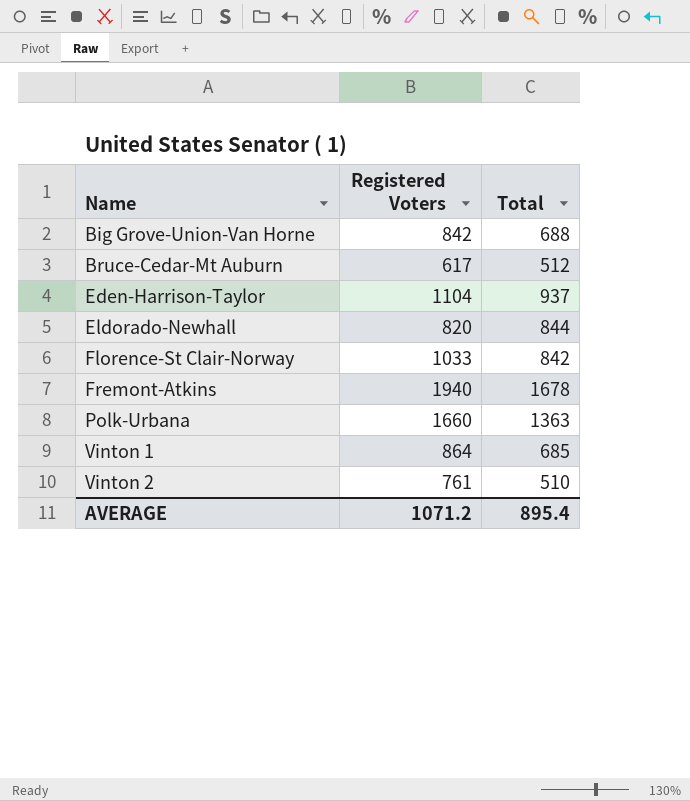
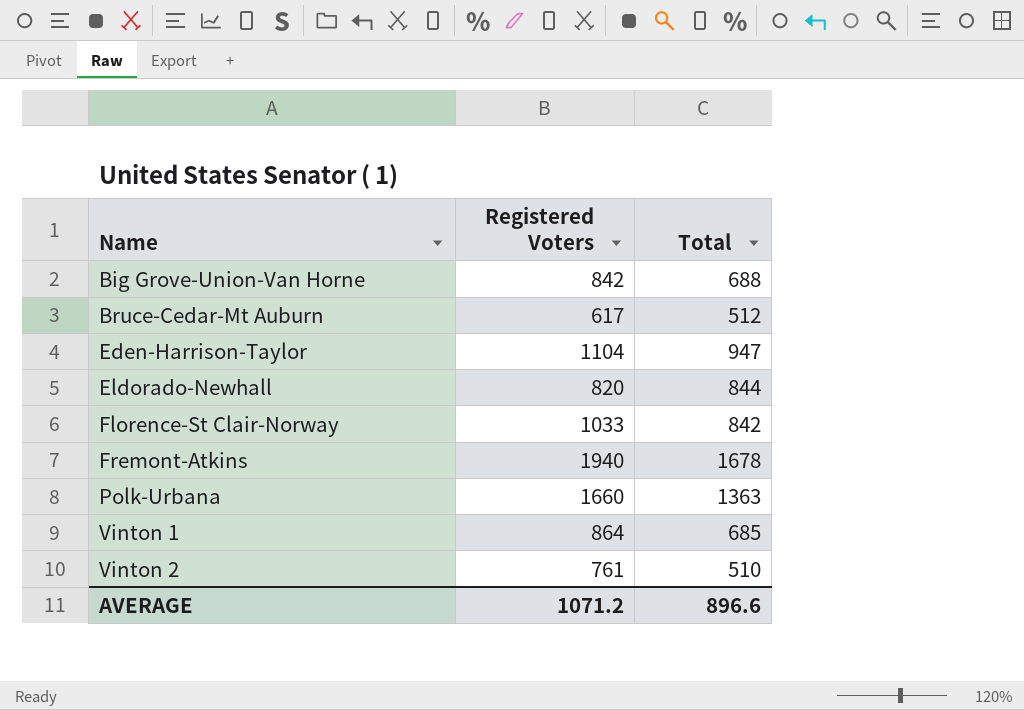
Eden-Harrison-Taylor | Total: 937 -> 947
AVERAGE | Total: 895.4 -> 896.6

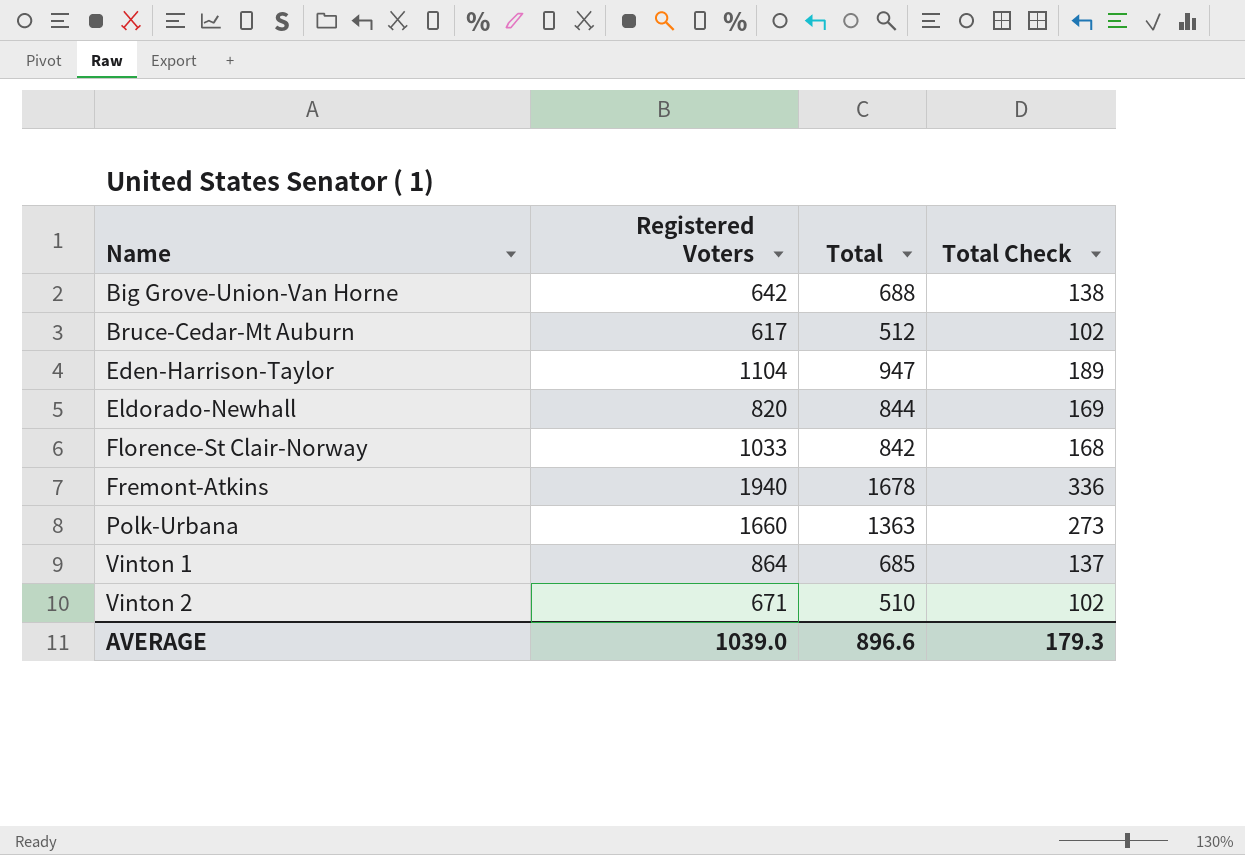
column Total Check | formula: none -> [Total] * 0.2
Big Grove-Union-Van Horne | Registered Voters: 842 -> 642
Vinton 2 | Registered Voters: 761 -> 671
AVERAGE | Registered Voters: 1071.2 -> 1039.0

